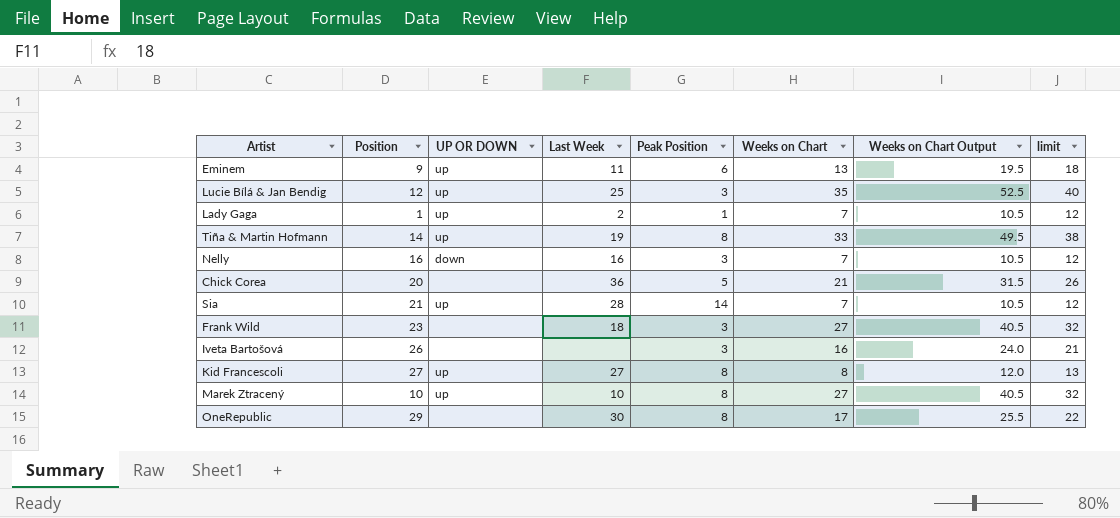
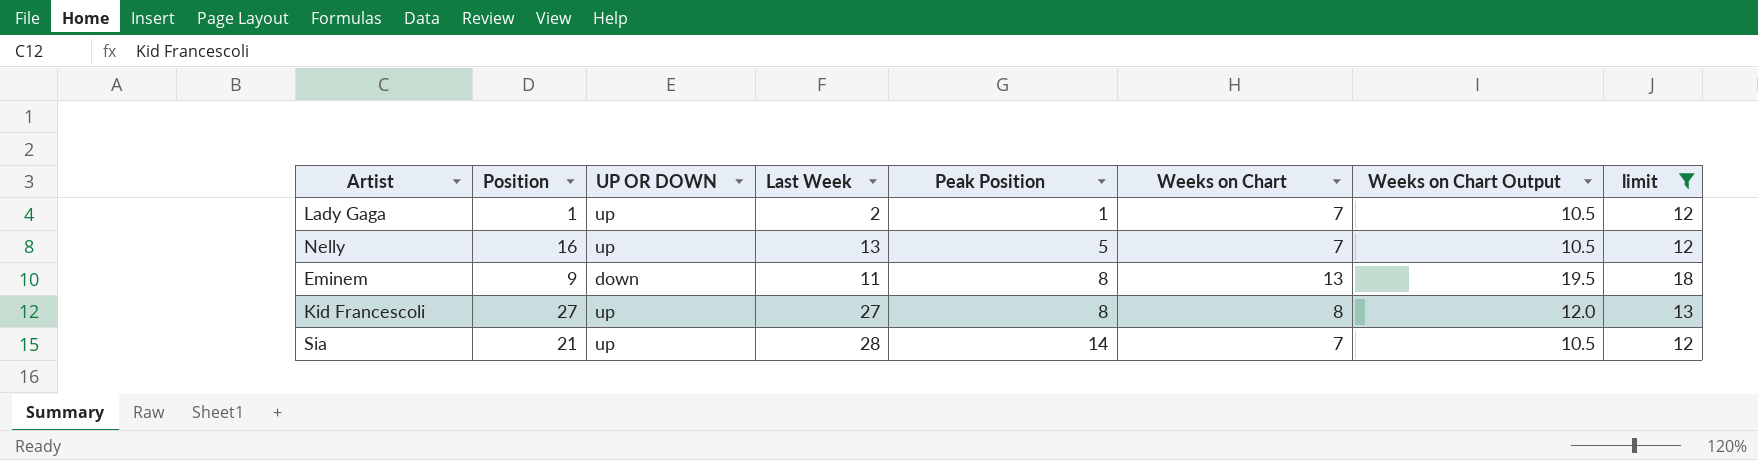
filter: none -> limit <= 18
row order: none -> Peak Position ascending
Nelly | UP OR DOWN: down -> up
Nelly | Last Week: 16 -> 13
Nelly | Peak Position: 3 -> 5
Eminem | UP OR DOWN: up -> down
Eminem | Peak Position: 6 -> 8

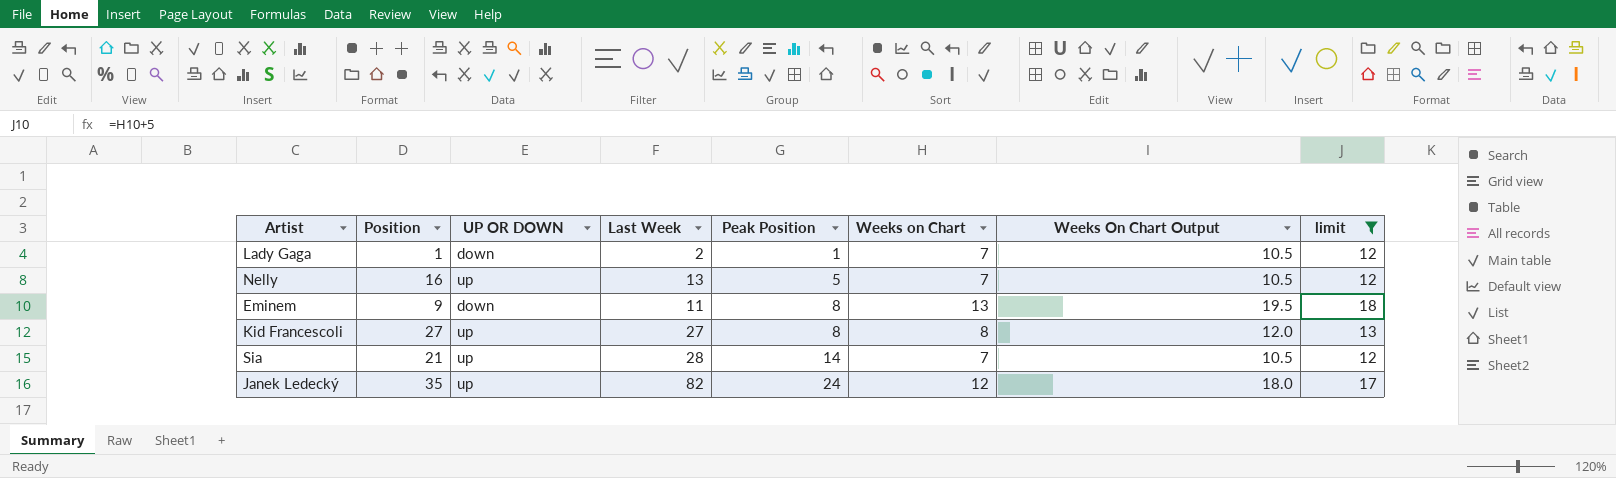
column name: Weeks on Chart Output -> Weeks On Chart Output
Lady Gaga | UP OR DOWN: up -> down
row Janek Ledecký: none -> 35 | up | 82 | 24 | 12 | 18.0 | 17

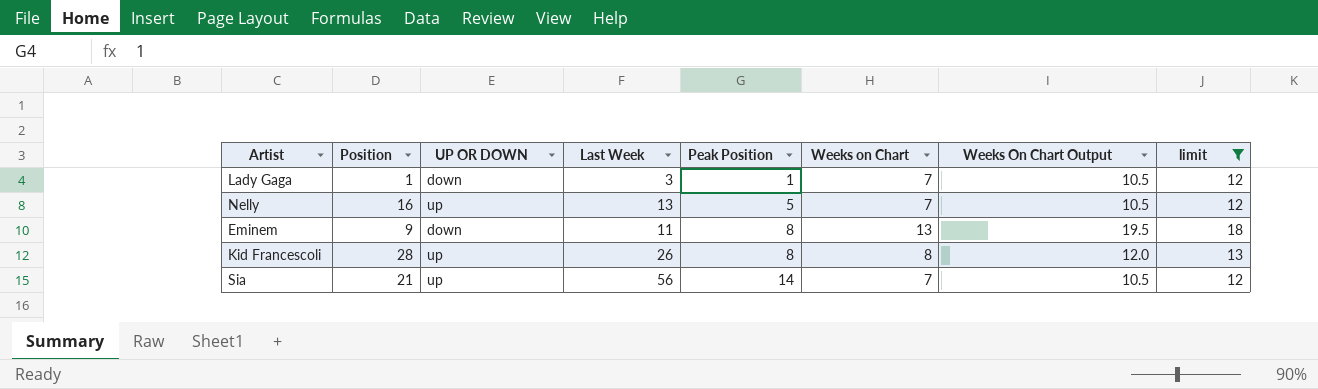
row Janek Ledecký: 35 | up | 82 | 24 | 12 | 18.0 | 17 -> none
Lady Gaga | Last Week: 2 -> 3
Kid Francescoli | Position: 27 -> 28
Kid Francescoli | Last Week: 27 -> 26
Sia | Last Week: 28 -> 56

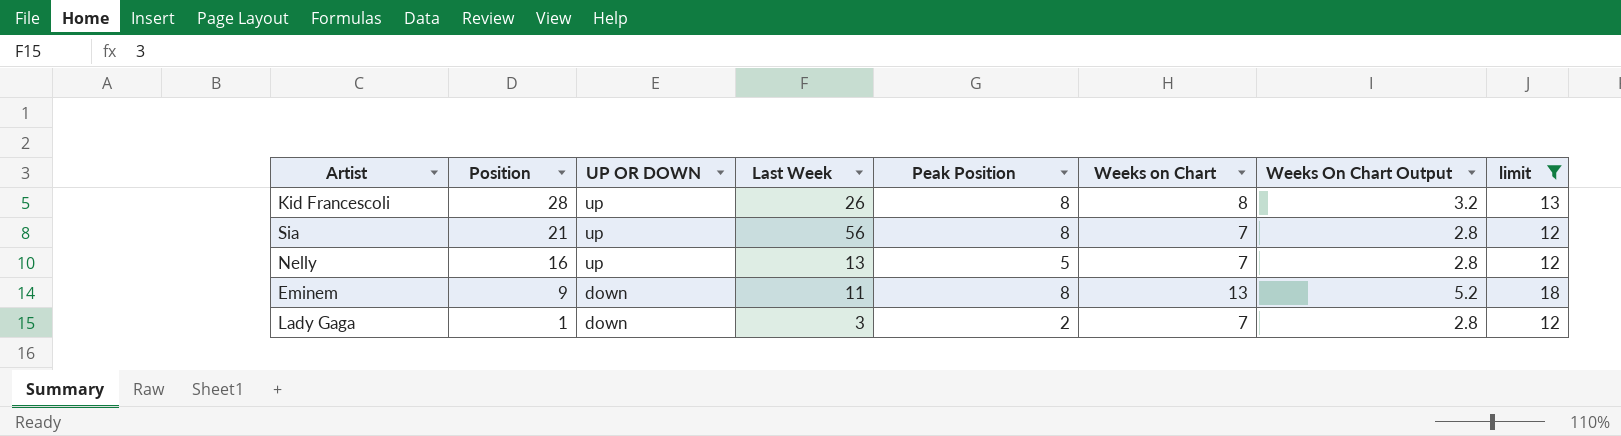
row order: Peak Position ascending -> Position descending
column Weeks On Chart Output | formula: [Weeks on Chart] * 1.5 -> [Weeks on Chart] * 0.4
Sia | Peak Position: 14 -> 8
Lady Gaga | Peak Position: 1 -> 2

